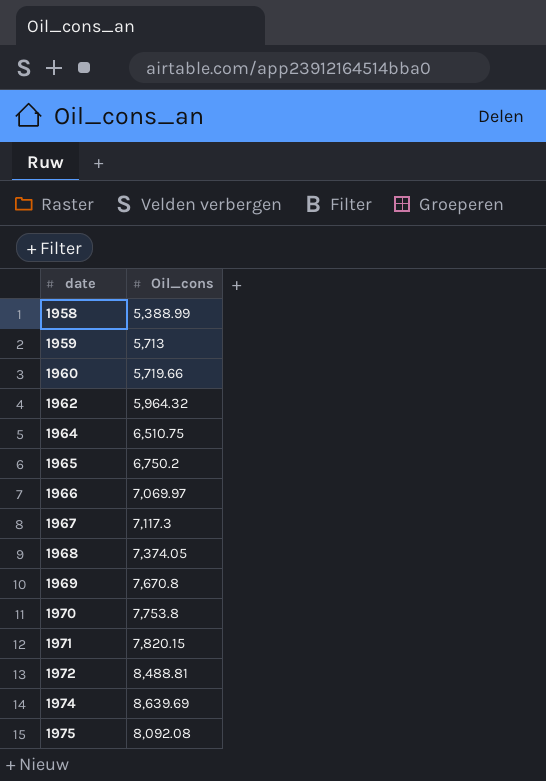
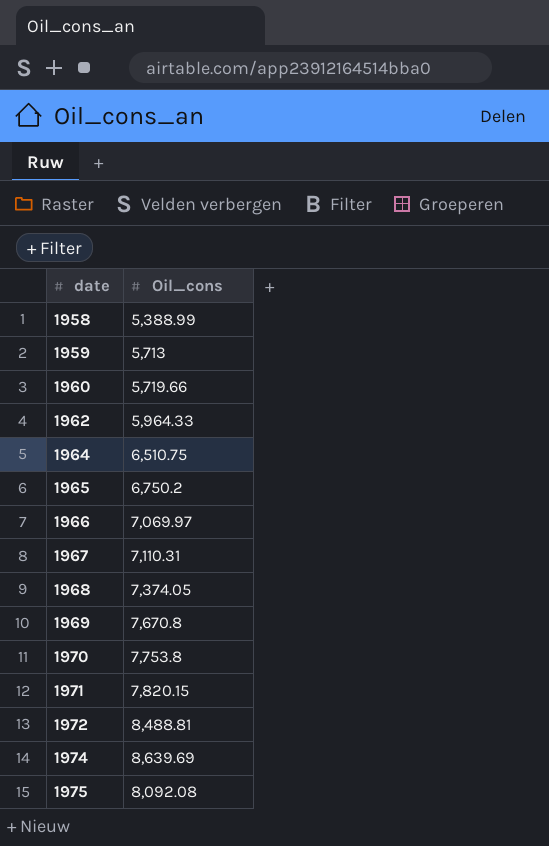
1962 | Oil_cons: 5,964.32 -> 5,964.33
1967 | Oil_cons: 7,117.3 -> 7,110.31

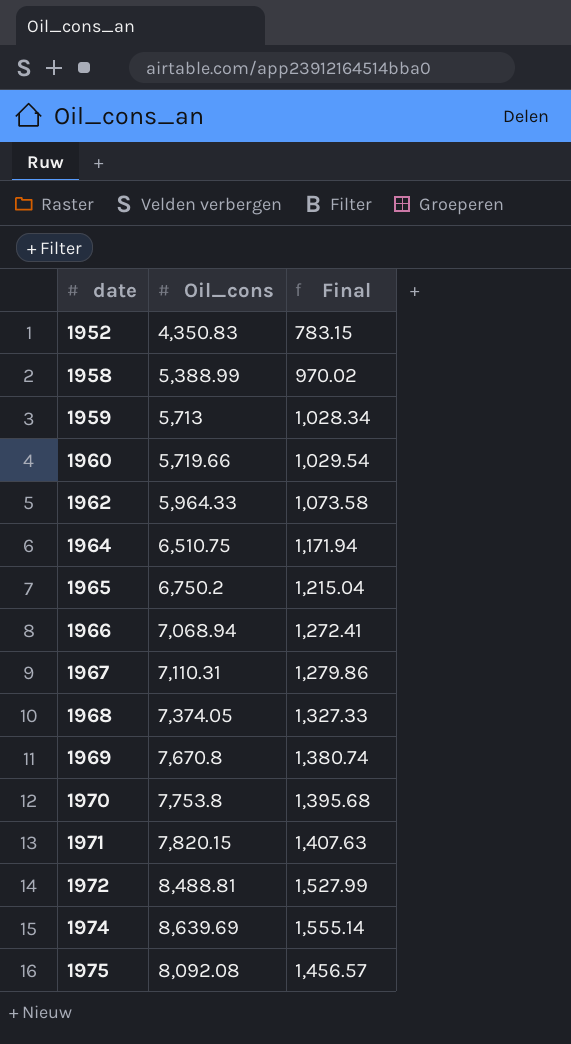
column Final | formula: none -> [Oil_cons] * 0.18
row 1952: none -> 4,350.83 | 783.15
1966 | Oil_cons: 7,069.97 -> 7,068.94

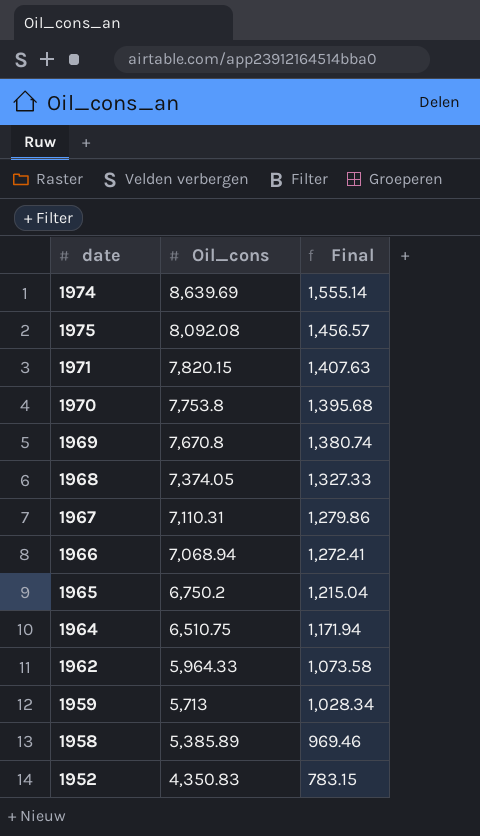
row order: date ascending -> Oil_cons descending
row 1960: 5,719.66 | 1,029.54 -> none
row 1972: 8,488.81 | 1,527.99 -> none
1958 | Oil_cons: 5,388.99 -> 5,385.89
1958 | Final: 970.02 -> 969.46

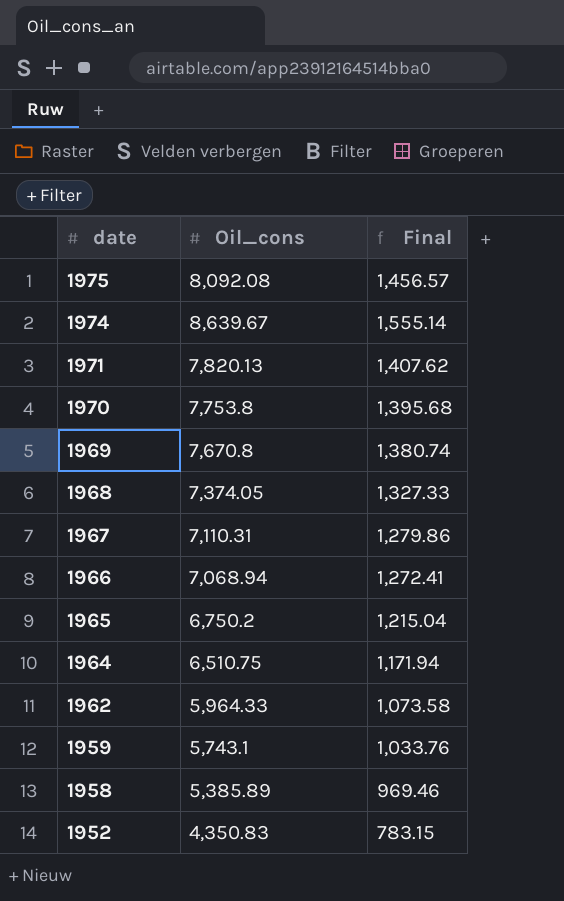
row order: Oil_cons descending -> date descending
1974 | Oil_cons: 8,639.69 -> 8,639.67
1971 | Oil_cons: 7,820.15 -> 7,820.13
1971 | Final: 1,407.63 -> 1,407.62
1959 | Oil_cons: 5,713 -> 5,743.1
1959 | Final: 1,028.34 -> 1,033.76

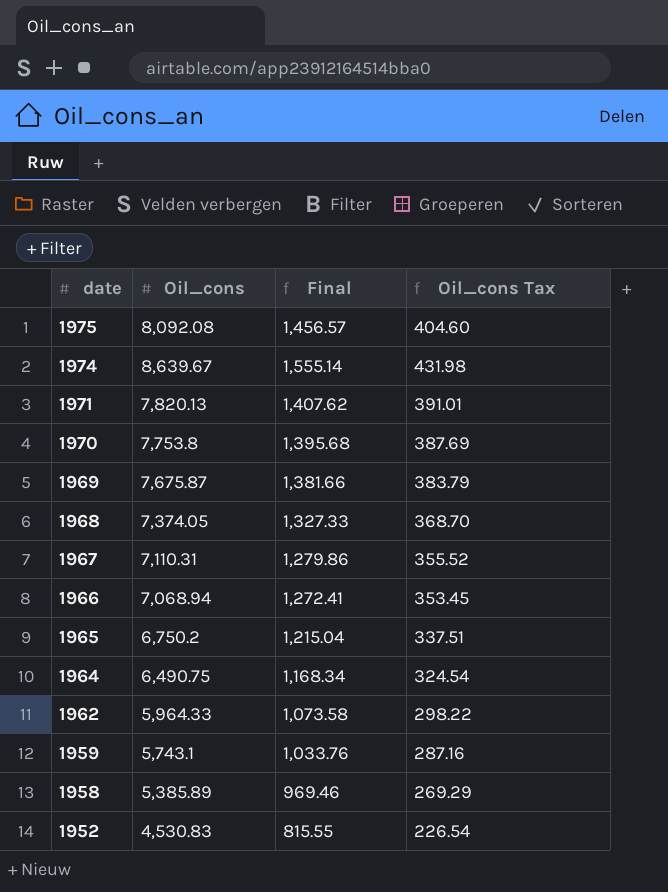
column Oil_cons Tax | formula: none -> [Oil_cons] * 0.05
1969 | Oil_cons: 7,670.8 -> 7,675.87
1969 | Final: 1,380.74 -> 1,381.66
1964 | Oil_cons: 6,510.75 -> 6,490.75
1964 | Final: 1,171.94 -> 1,168.34
1952 | Oil_cons: 4,350.83 -> 4,530.83
1952 | Final: 783.15 -> 815.55

